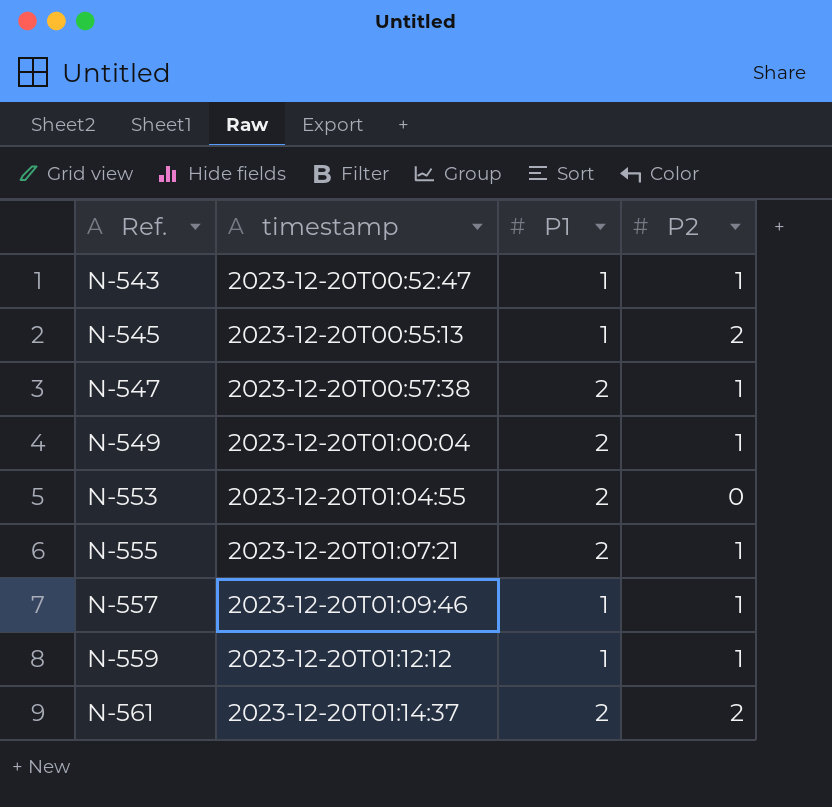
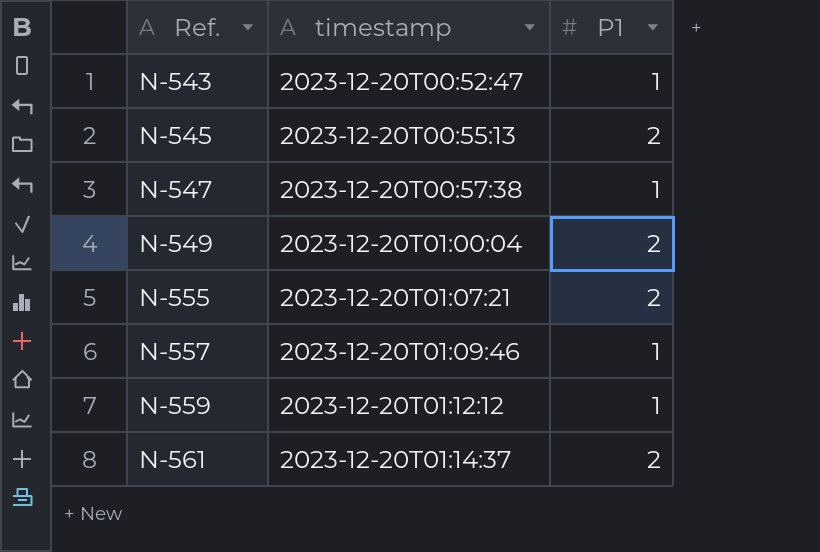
column P2 | position: 4 -> none
row N-553: 2023-12-20T01:04:55 | 2 | 0 -> none
N-545 | P1: 1 -> 2
N-547 | P1: 2 -> 1

